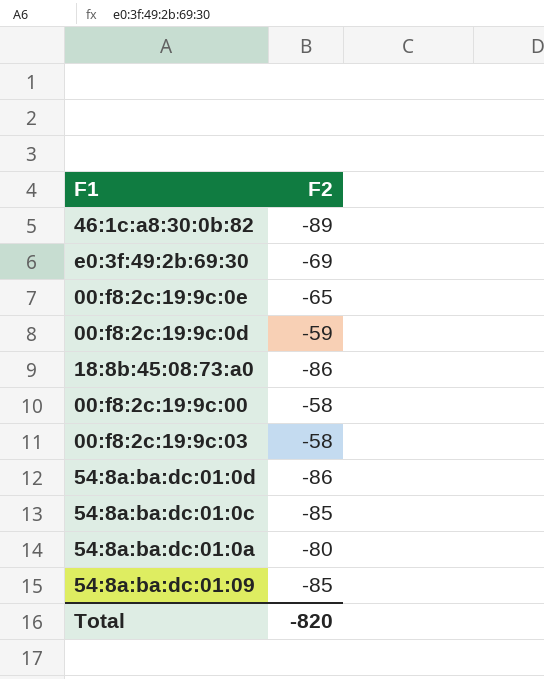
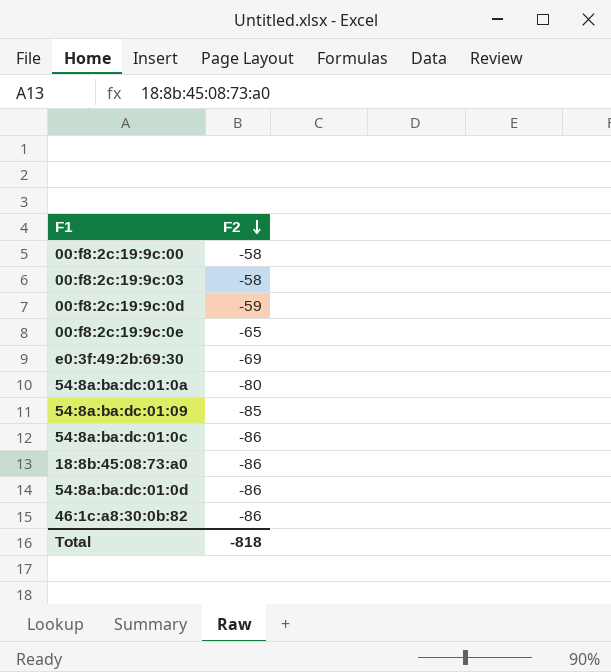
row order: none -> F2 descending
54:8a:ba:dc:01:0c | F2: -85 -> -86
46:1c:a8:30:0b:82 | F2: -89 -> -86
Total | F2: -820 -> -818

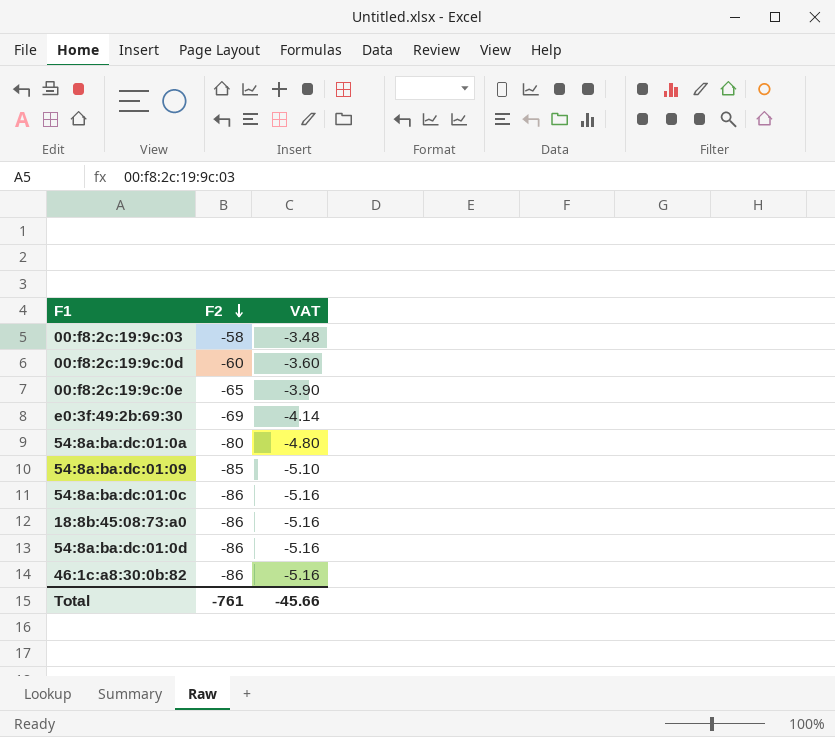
column VAT | formula: none -> [F2] * 0.06
row 00:f8:2c:19:9c:00: -58 -> none
00:f8:2c:19:9c:0d | F2: -59 -> -60
Total | F2: -818 -> -761

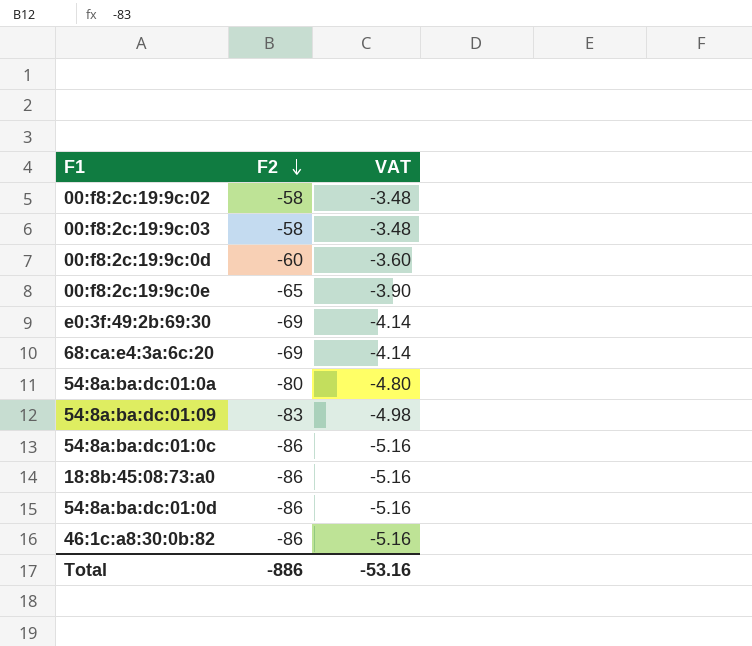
row 00:f8:2c:19:9c:02: none -> -58 | -3.48
row 68:ca:e4:3a:6c:20: none -> -69 | -4.14
54:8a:ba:dc:01:09 | F2: -85 -> -83
54:8a:ba:dc:01:09 | VAT: -5.10 -> -4.98
Total | F2: -761 -> -886
Total | VAT: -45.66 -> -53.16

